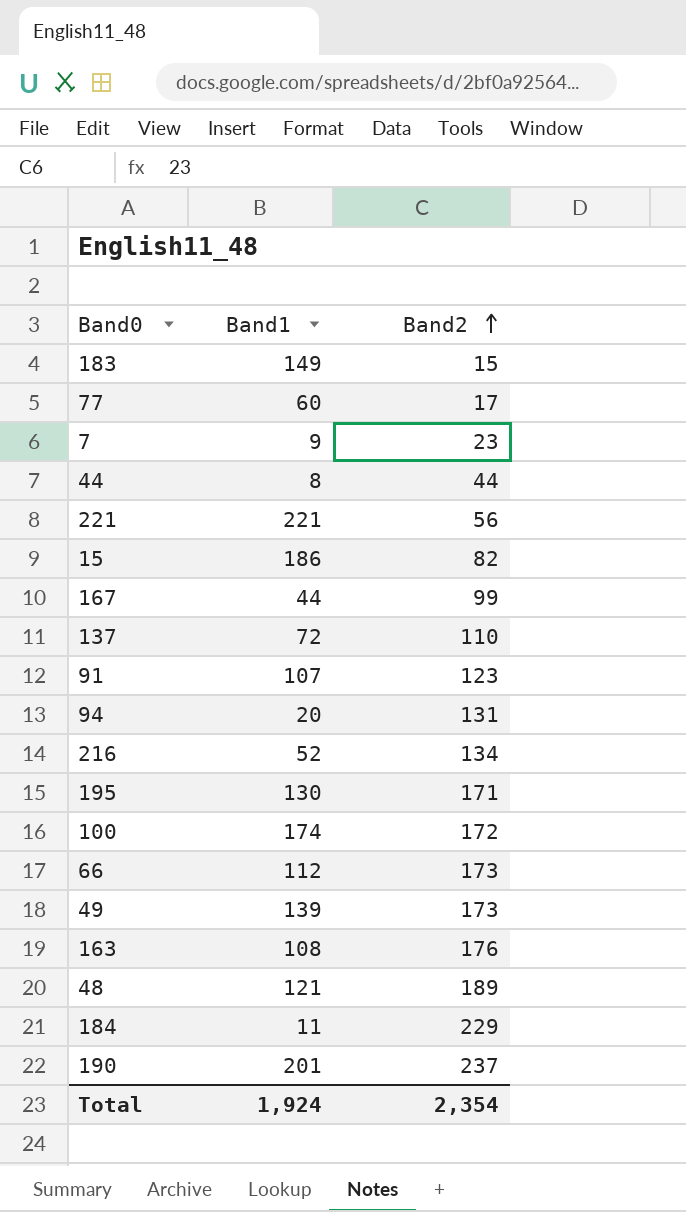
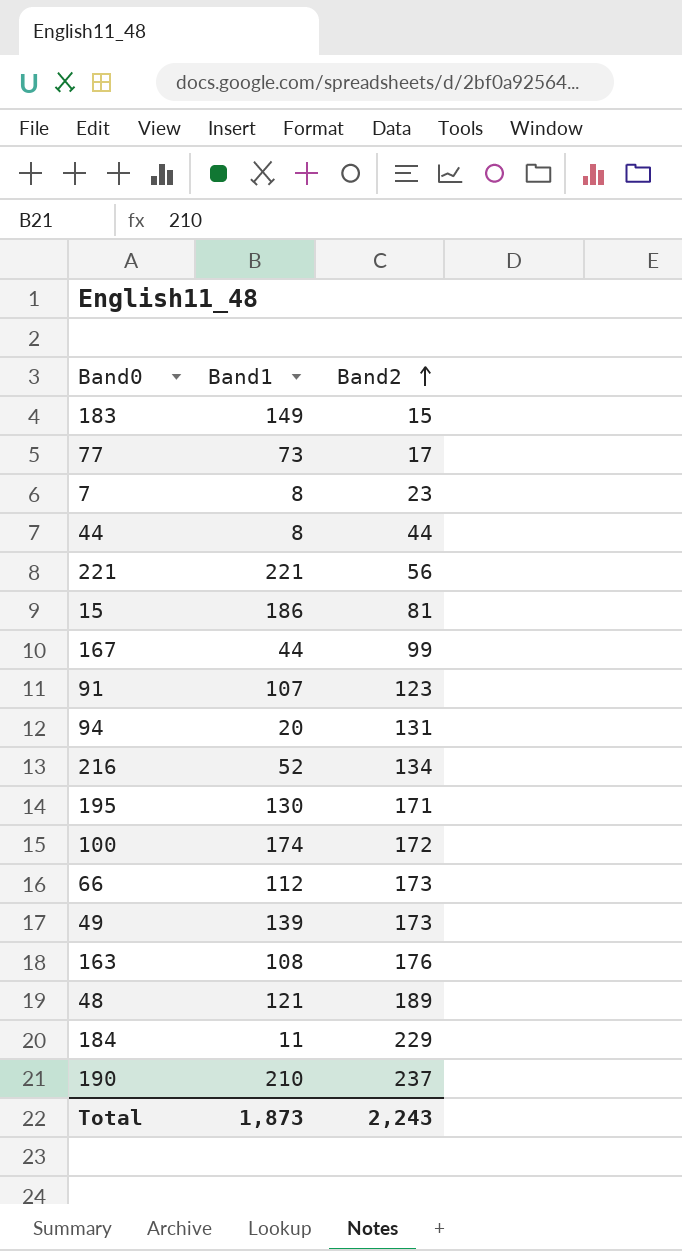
row 137: 72 | 110 -> none
77 | Band1: 60 -> 73
7 | Band1: 9 -> 8
15 | Band2: 82 -> 81
190 | Band1: 201 -> 210
Total | Band1: 1,924 -> 1,873
Total | Band2: 2,354 -> 2,243

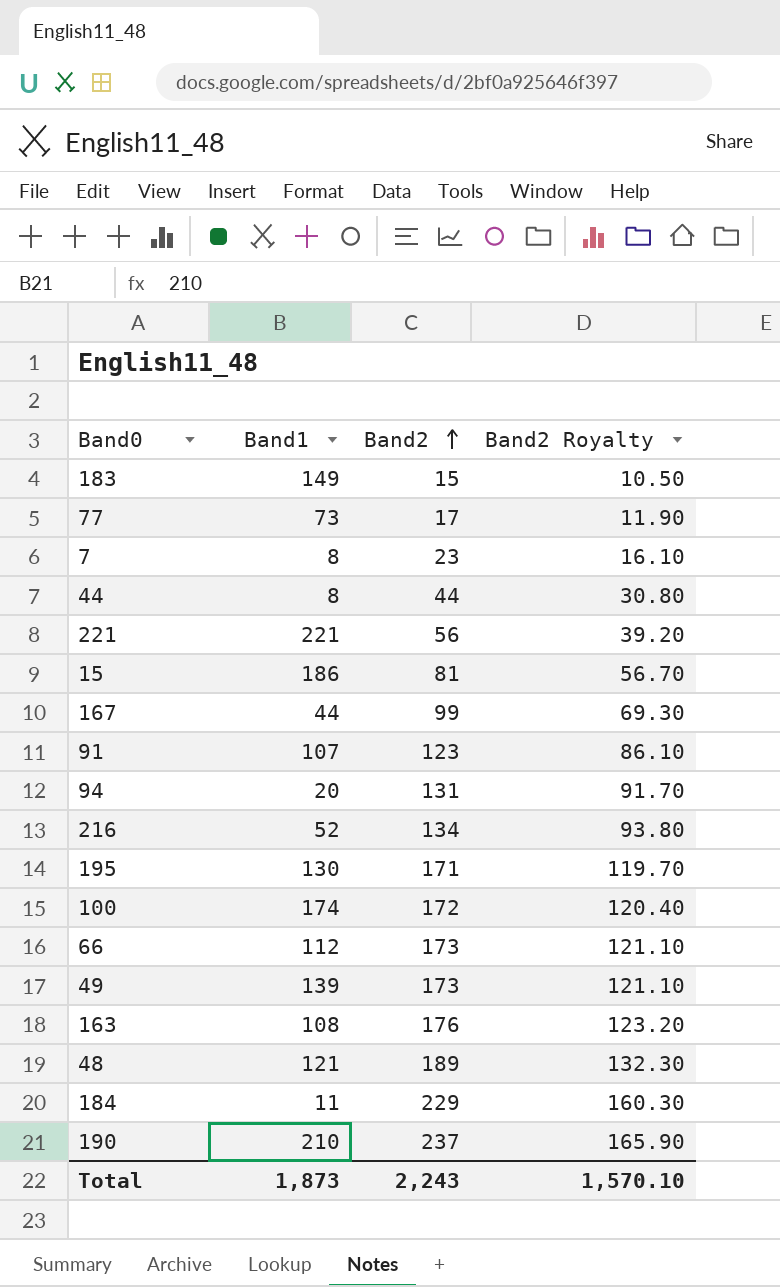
column Band2 Royalty | formula: none -> [Band2] * 0.7

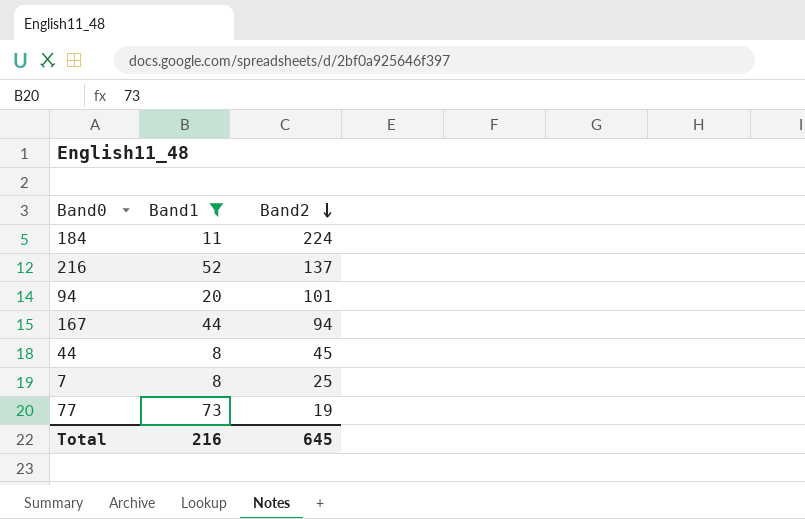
filter: none -> Band1 <= 73
row order: Band2 ascending -> Band2 descending
column Band2 Royalty | formula: [Band2] * 0.7 -> none
184 | Band2: 229 -> 224
216 | Band2: 134 -> 137
94 | Band2: 131 -> 101
167 | Band2: 99 -> 94
44 | Band2: 44 -> 45
7 | Band2: 23 -> 25
77 | Band2: 17 -> 19
Total | Band1: 1,873 -> 216
Total | Band2: 2,243 -> 645

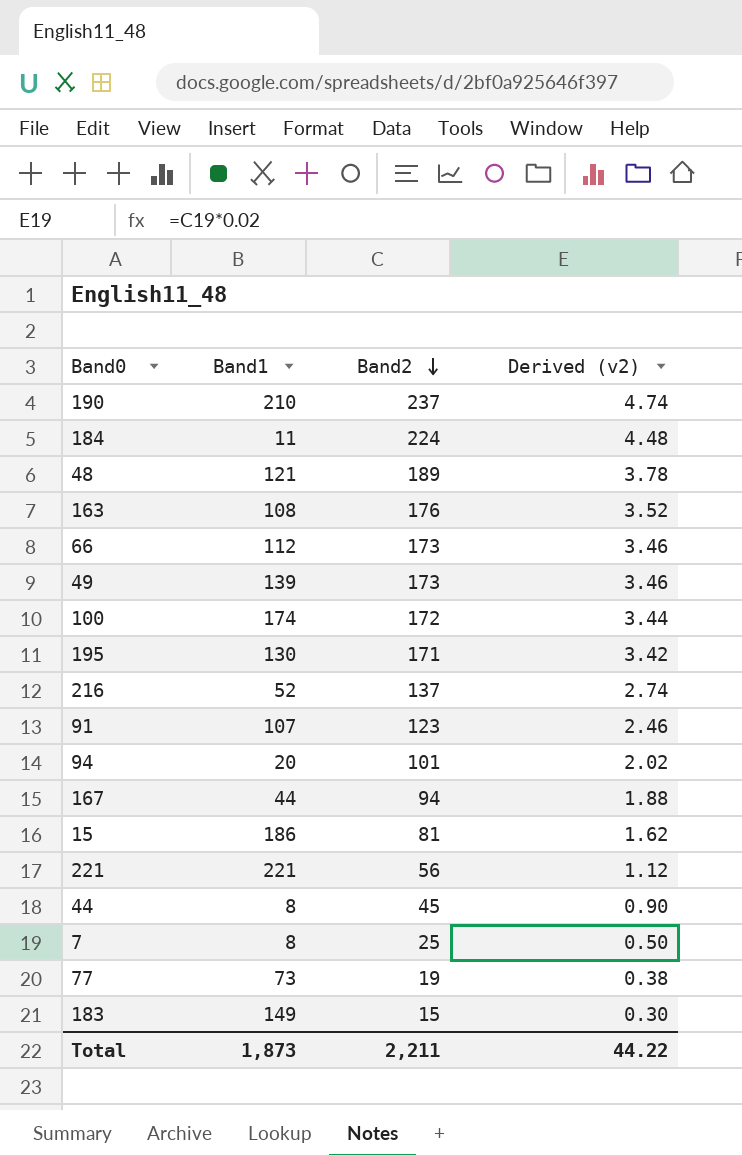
filter: Band1 <= 73 -> none
column Derived (v2) | formula: none -> [Band2] * 0.02
Total | Band1: 216 -> 1,873
Total | Band2: 645 -> 2,211

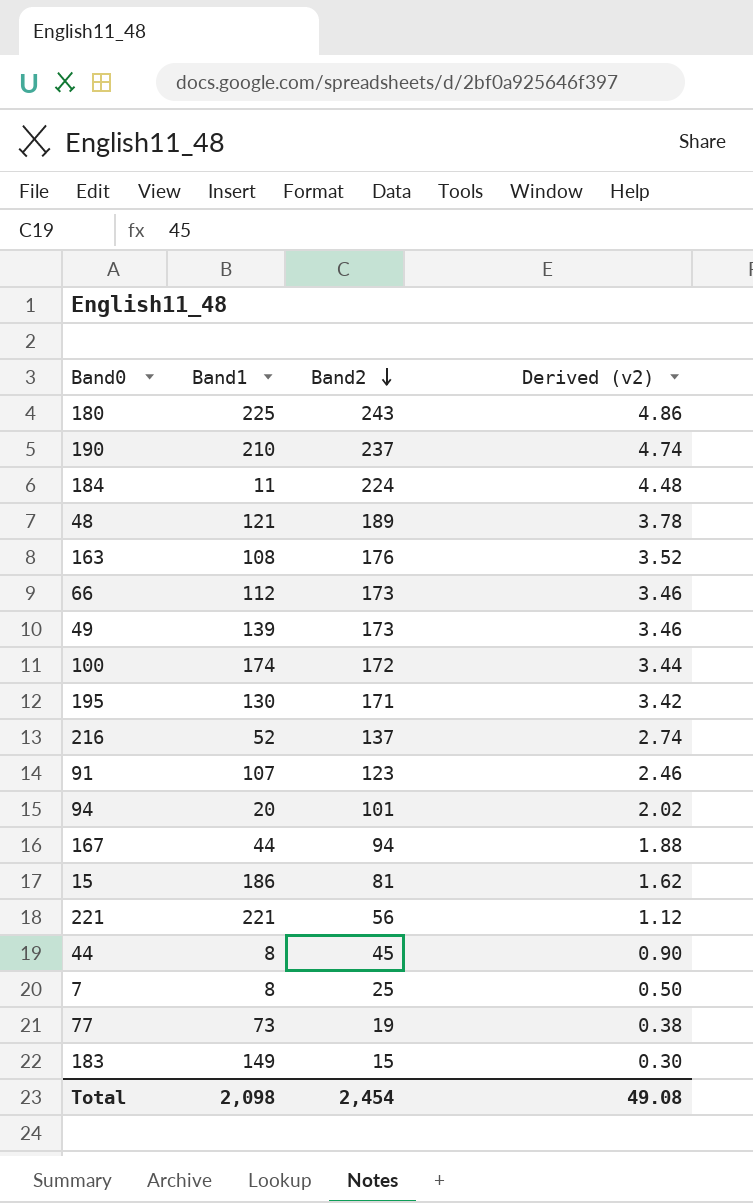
row 180: none -> 225 | 243 | 4.86
Total | Band1: 1,873 -> 2,098
Total | Band2: 2,211 -> 2,454
Total | Derived (v2): 44.22 -> 49.08

